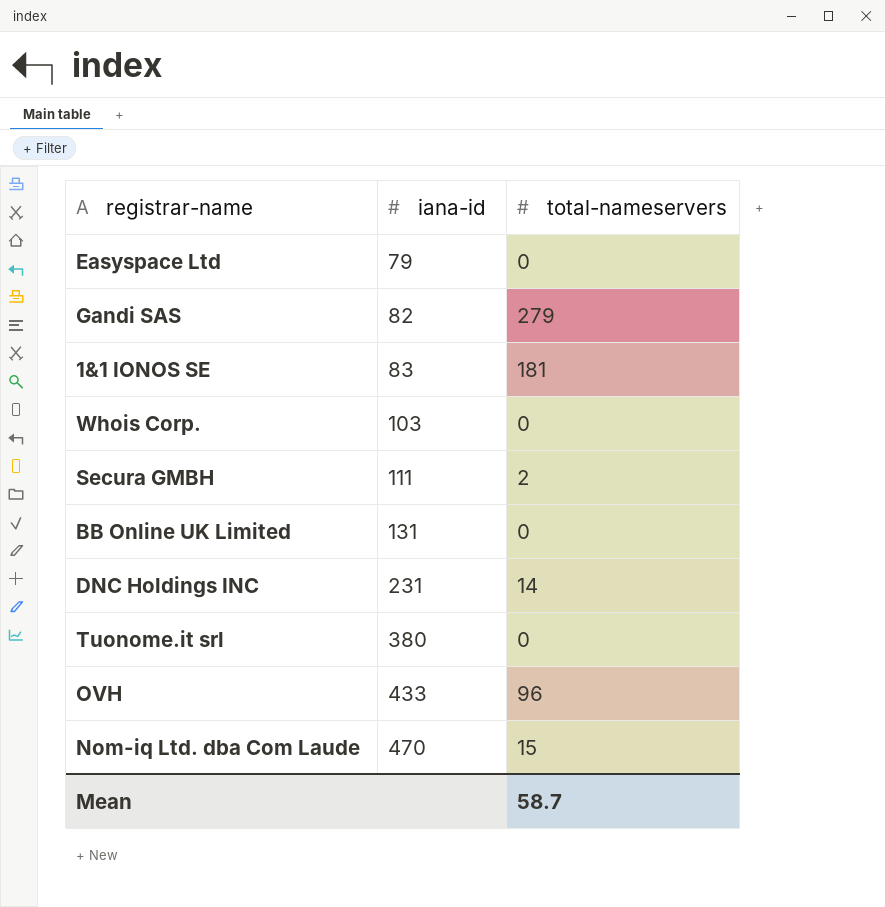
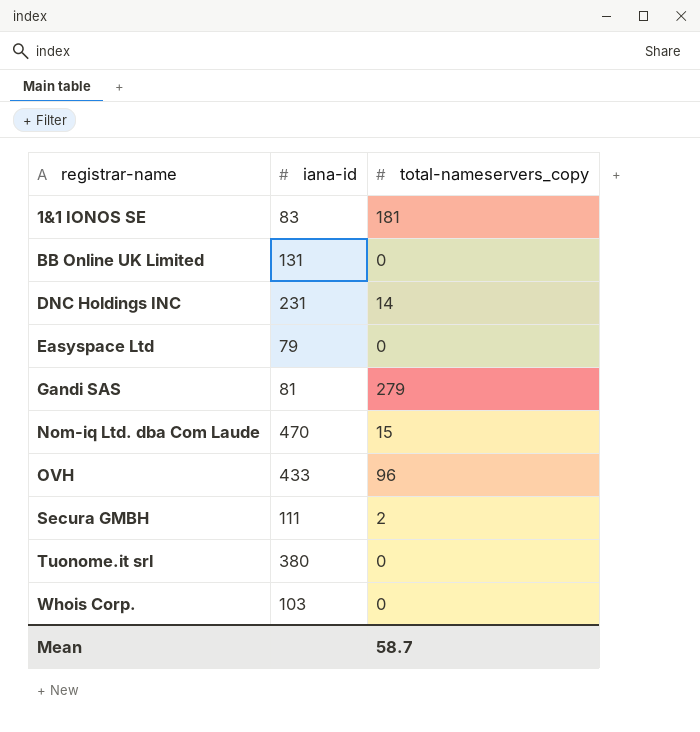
row order: iana-id ascending -> registrar-name ascending
column name: total-nameservers -> total-nameservers_copy
Gandi SAS | iana-id: 82 -> 81

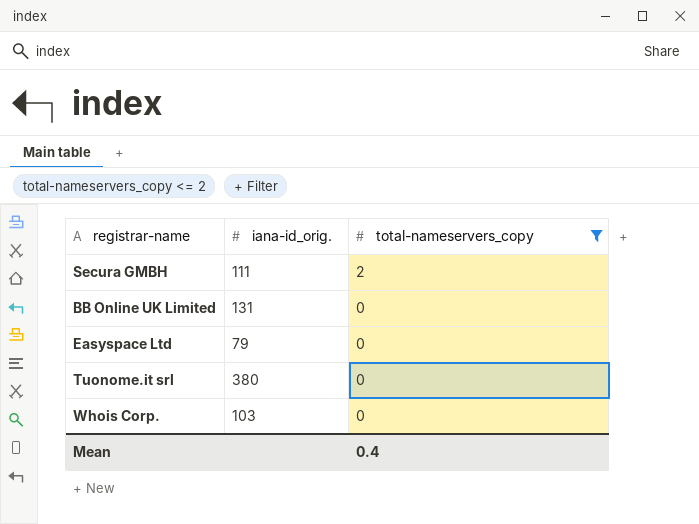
filter: none -> total-nameservers_copy <= 2
row order: registrar-name ascending -> total-nameservers_copy descending
column name: iana-id -> iana-id_orig.
Mean | total-nameservers_copy: 58.7 -> 0.4

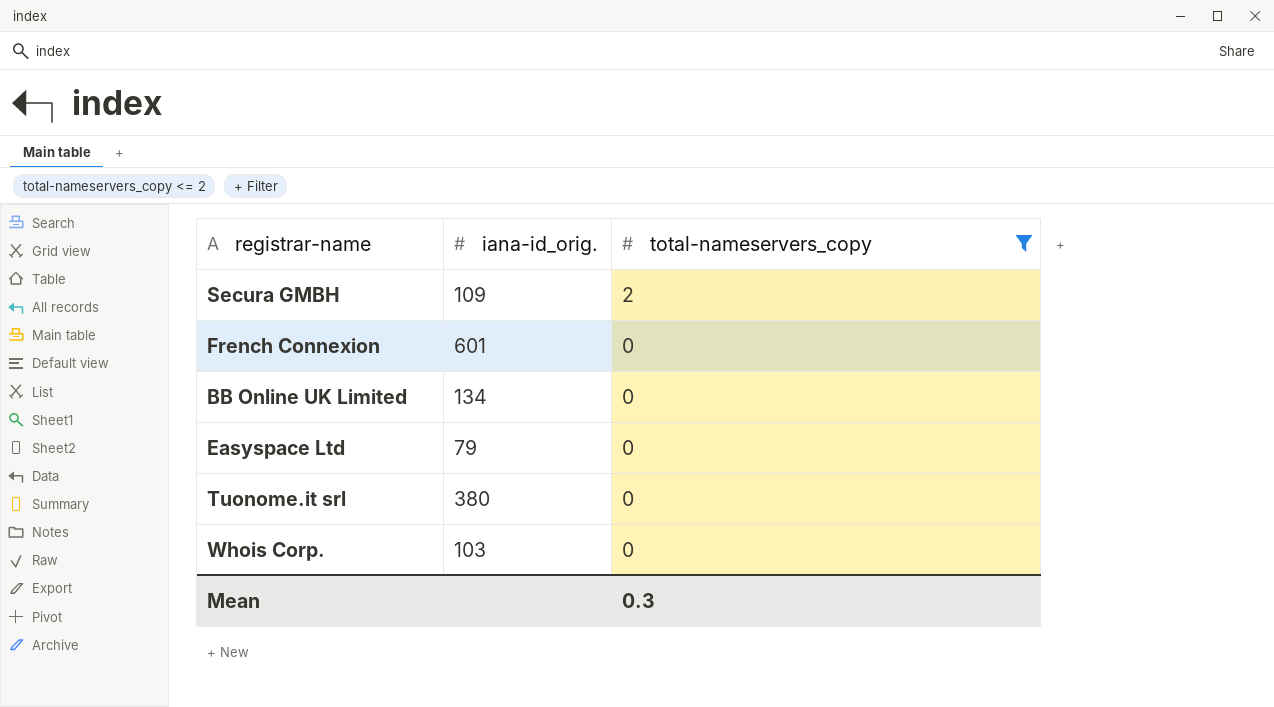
Secura GMBH | iana-id_orig.: 111 -> 109
row French Connexion: none -> 601 | 0
BB Online UK Limited | iana-id_orig.: 131 -> 134
Mean | total-nameservers_copy: 0.4 -> 0.3

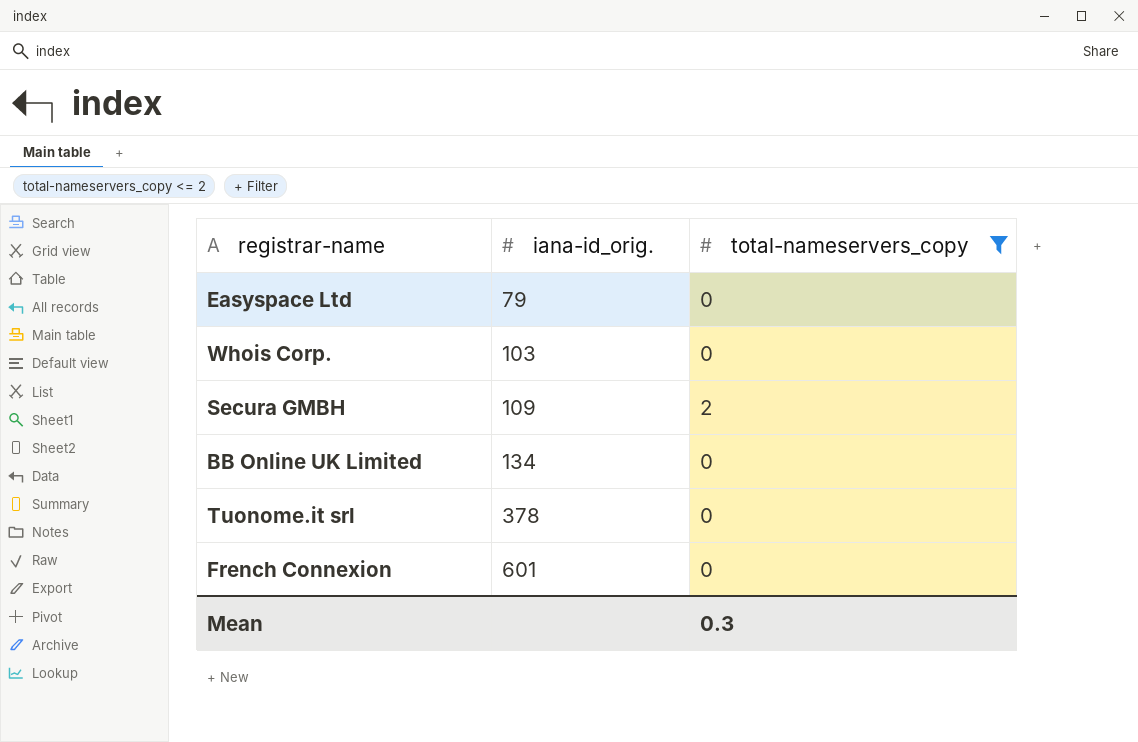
row order: total-nameservers_copy descending -> iana-id_orig. ascending
Tuonome.it srl | iana-id_orig.: 380 -> 378

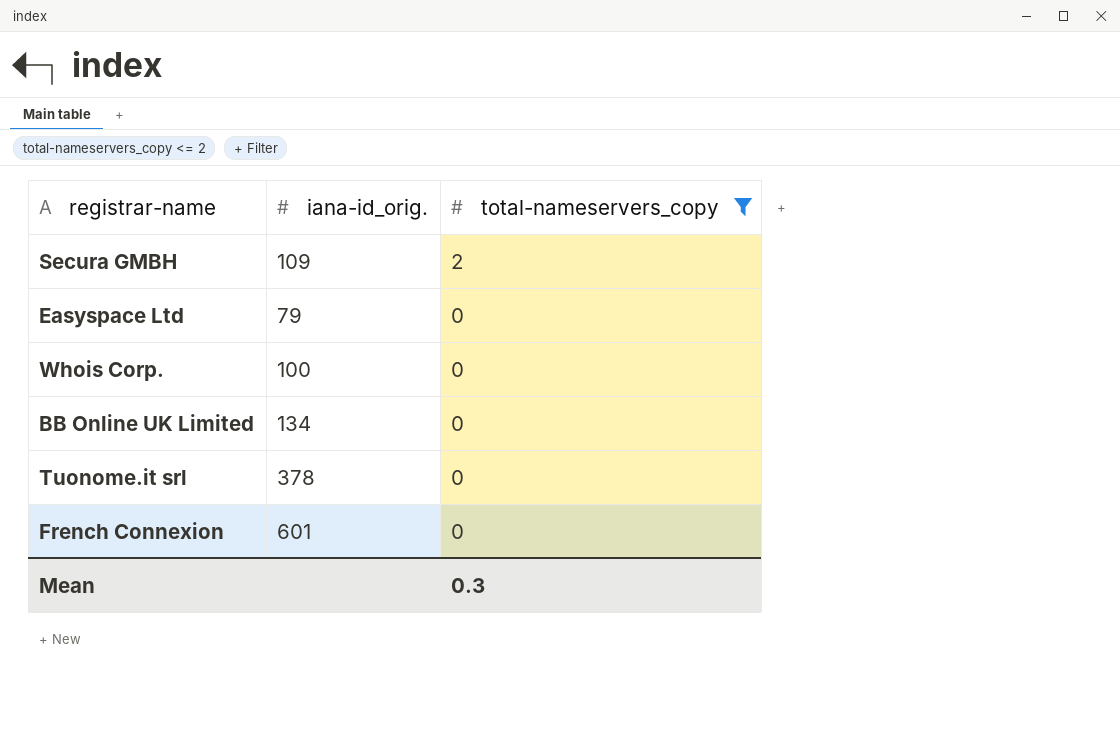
row order: iana-id_orig. ascending -> total-nameservers_copy descending
Whois Corp. | iana-id_orig.: 103 -> 100

